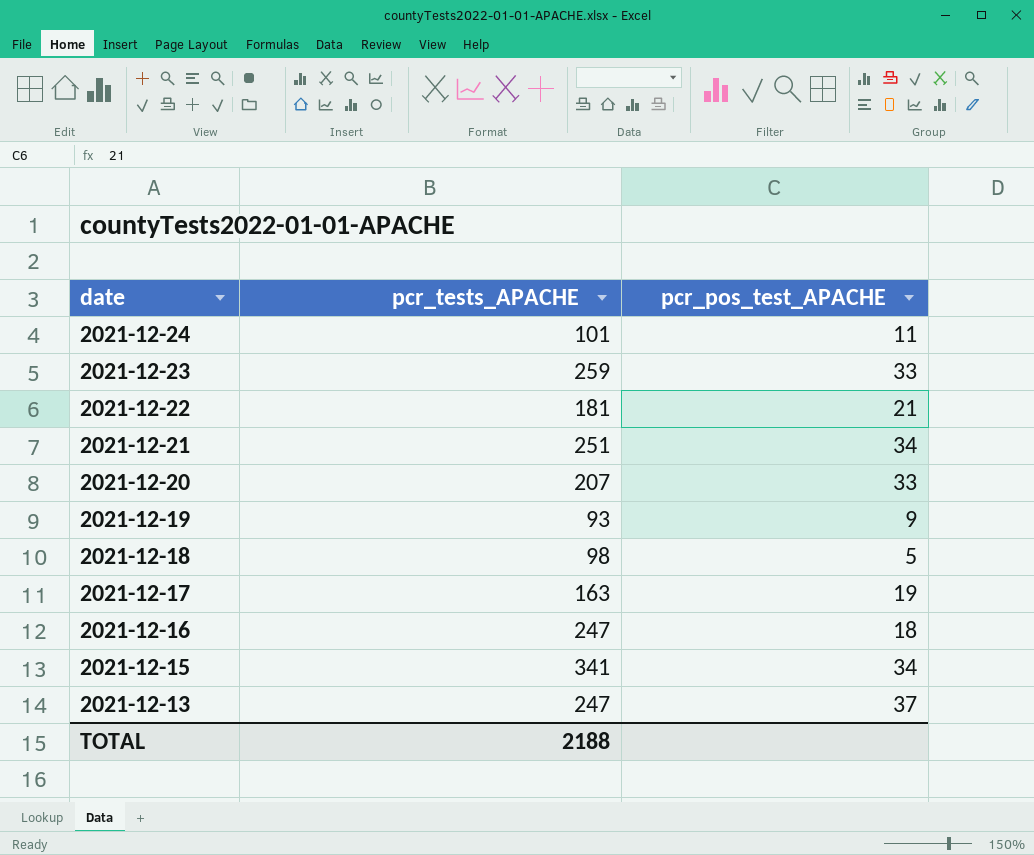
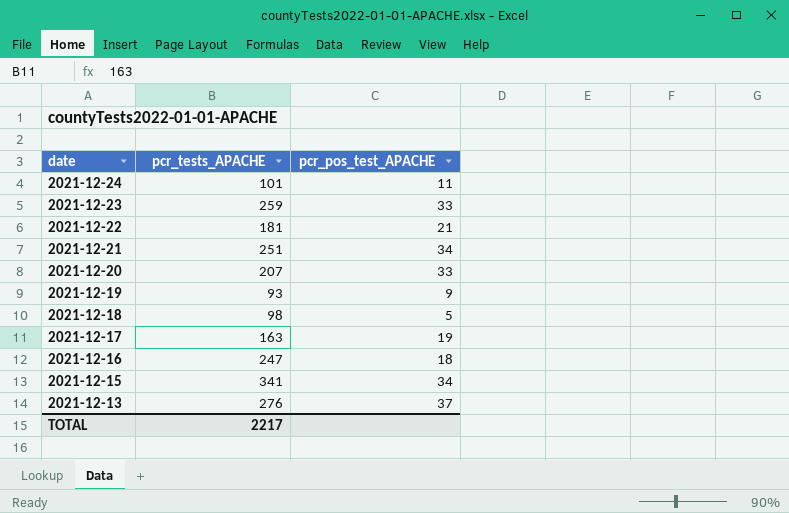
2021-12-13 | pcr_tests_APACHE: 247 -> 276
TOTAL | pcr_tests_APACHE: 2188 -> 2217

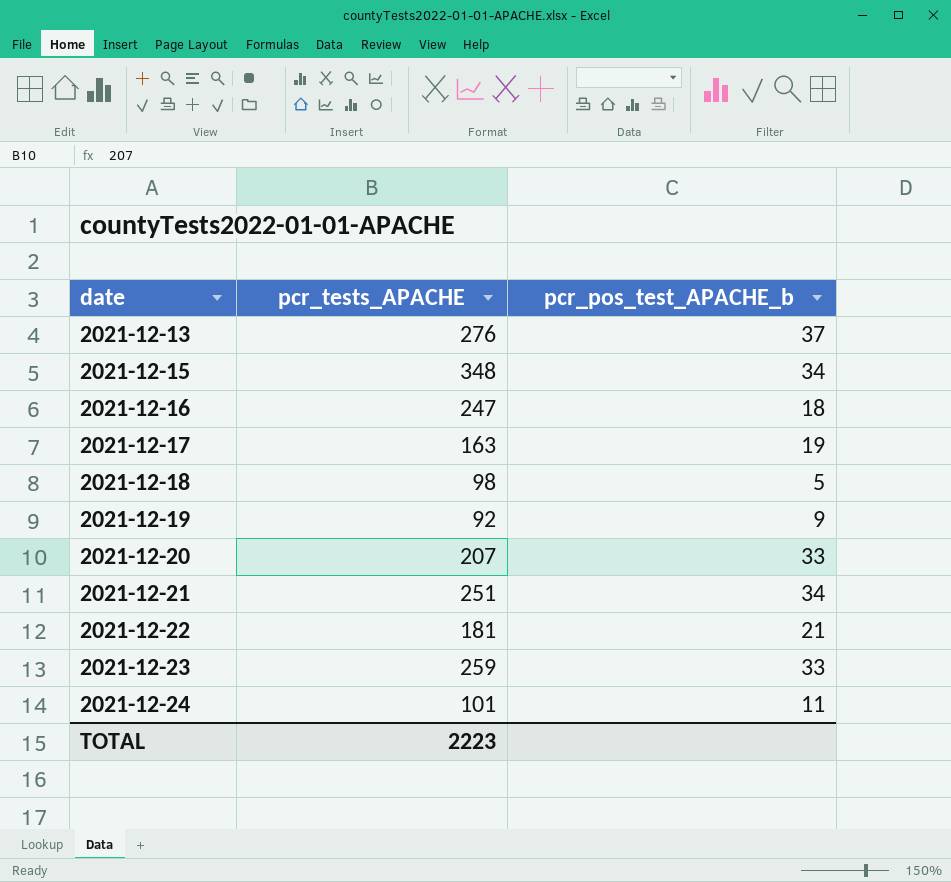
row order: date descending -> date ascending
column name: pcr_pos_test_APACHE -> pcr_pos_test_APACHE_b
2021-12-15 | pcr_tests_APACHE: 341 -> 348
2021-12-19 | pcr_tests_APACHE: 93 -> 92
TOTAL | pcr_tests_APACHE: 2217 -> 2223

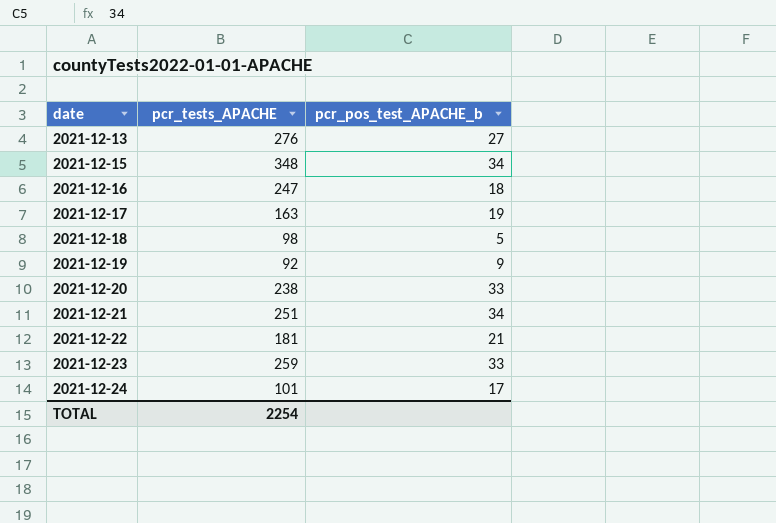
2021-12-13 | pcr_pos_test_APACHE_b: 37 -> 27
2021-12-20 | pcr_tests_APACHE: 207 -> 238
2021-12-24 | pcr_pos_test_APACHE_b: 11 -> 17
TOTAL | pcr_tests_APACHE: 2223 -> 2254

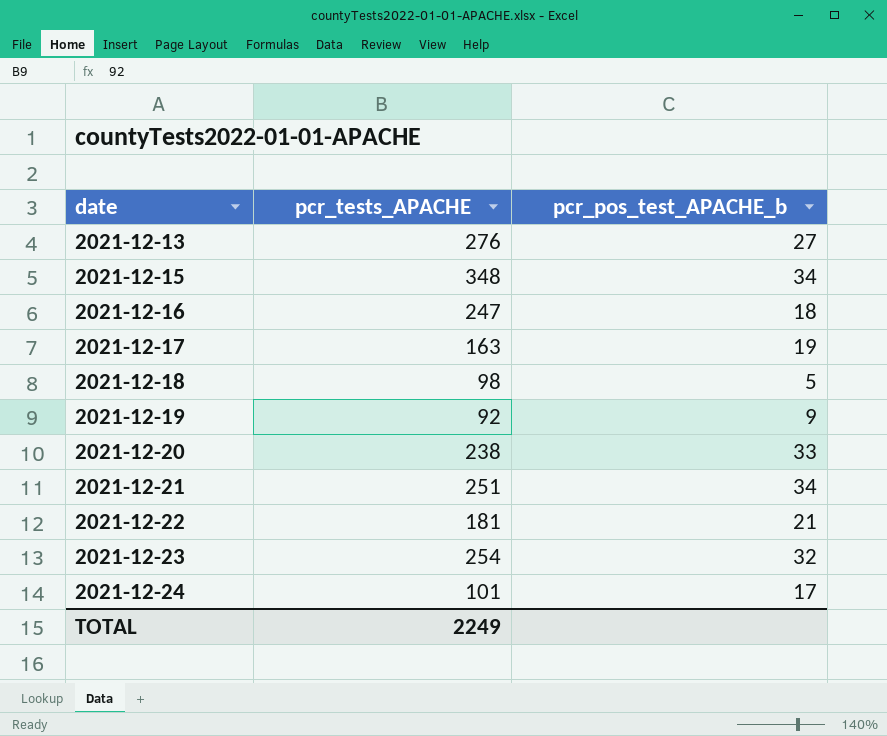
2021-12-23 | pcr_tests_APACHE: 259 -> 254
2021-12-23 | pcr_pos_test_APACHE_b: 33 -> 32
TOTAL | pcr_tests_APACHE: 2254 -> 2249

